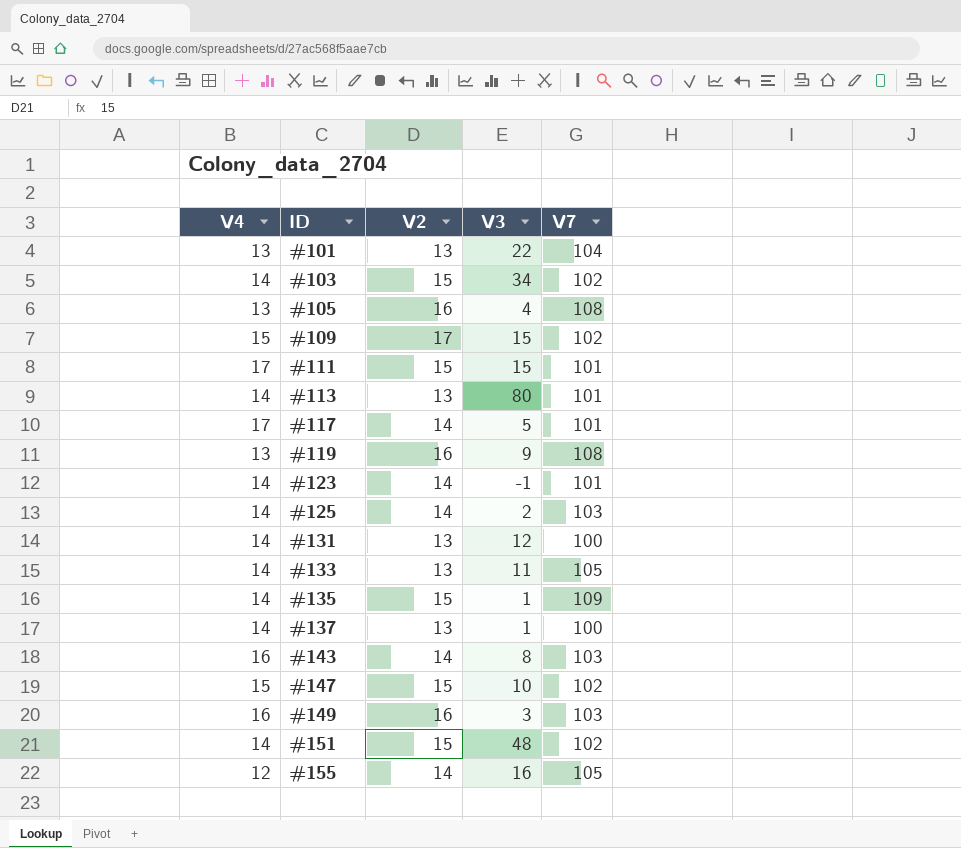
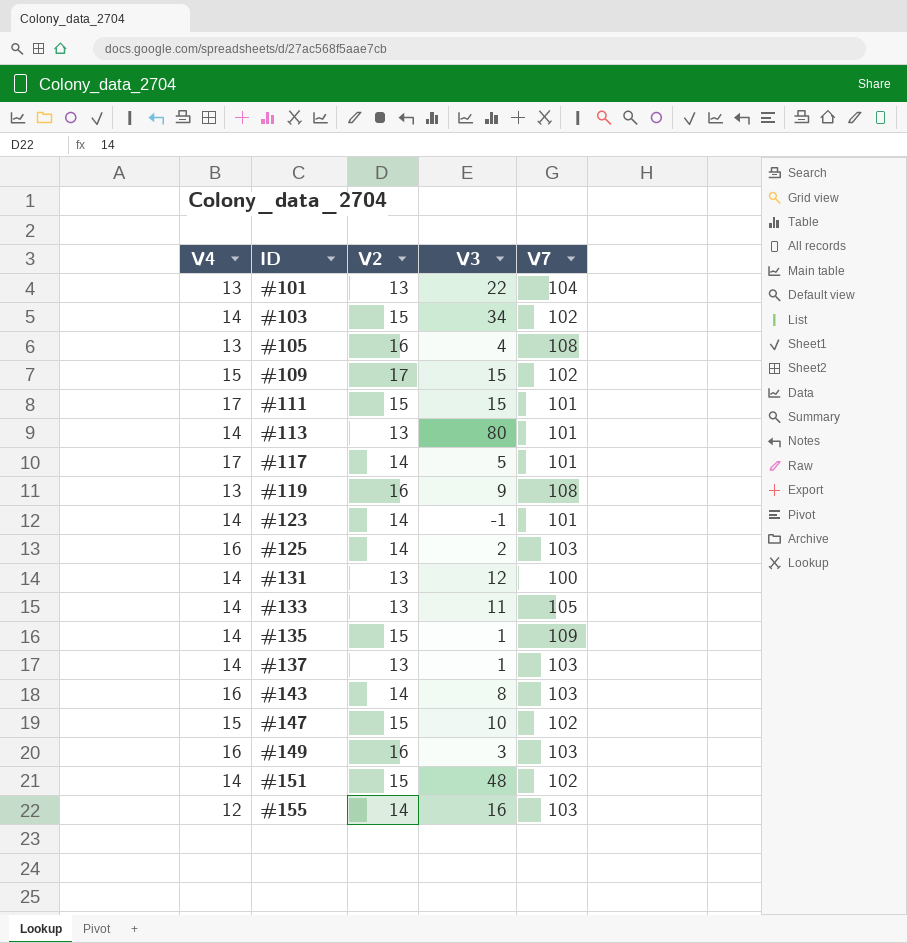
#125 | V4: 14 -> 16
#137 | V7: 100 -> 103
#155 | V7: 105 -> 103

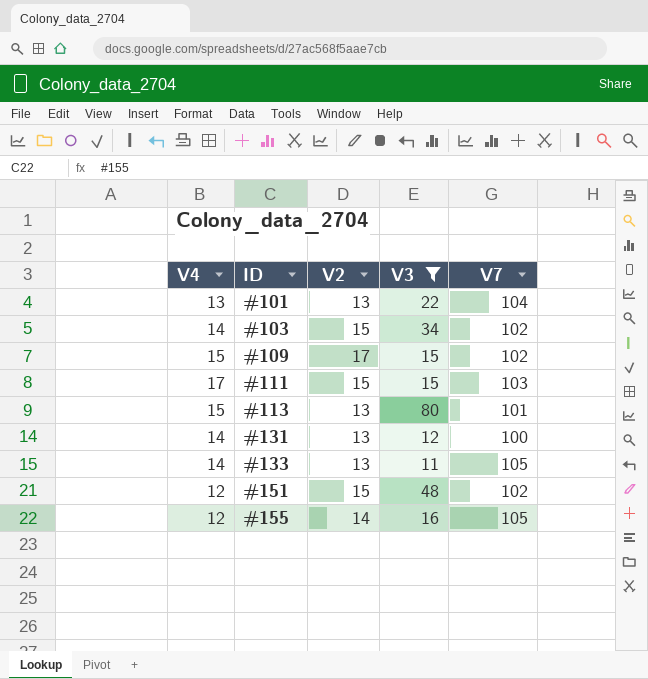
filter: none -> V3 >= 11
#111 | V7: 101 -> 103
#113 | V4: 14 -> 15
#151 | V4: 14 -> 12
#155 | V7: 103 -> 105

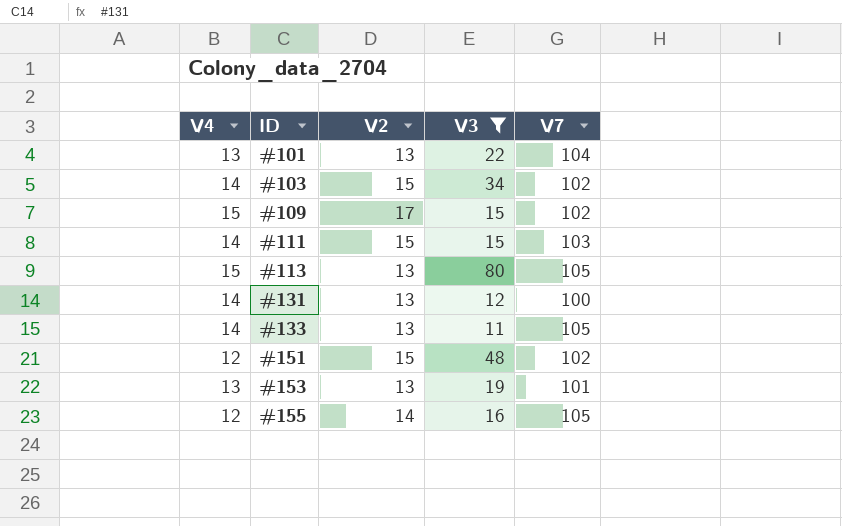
#111 | V4: 17 -> 14
#113 | V7: 101 -> 105
row #153: none -> 13 | 13 | 19 | 101

